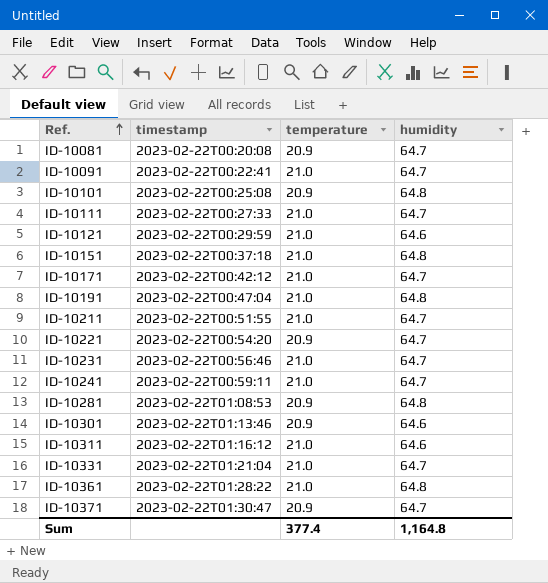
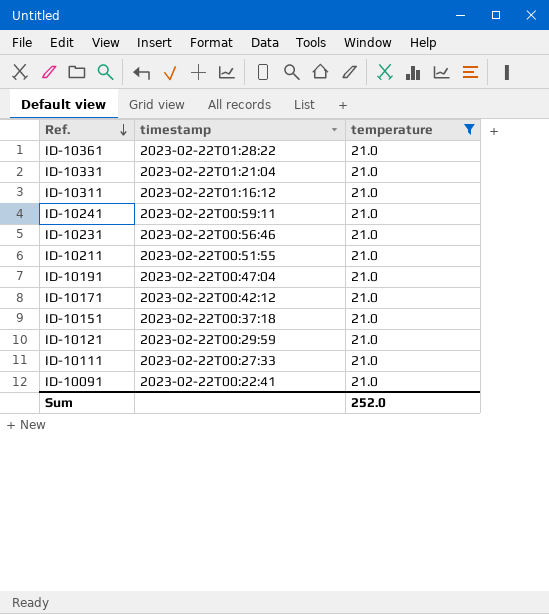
filter: none -> temperature = 21.0
row order: Ref. ascending -> Ref. descending
column humidity | position: 4 -> none
Sum | temperature: 377.4 -> 252.0

